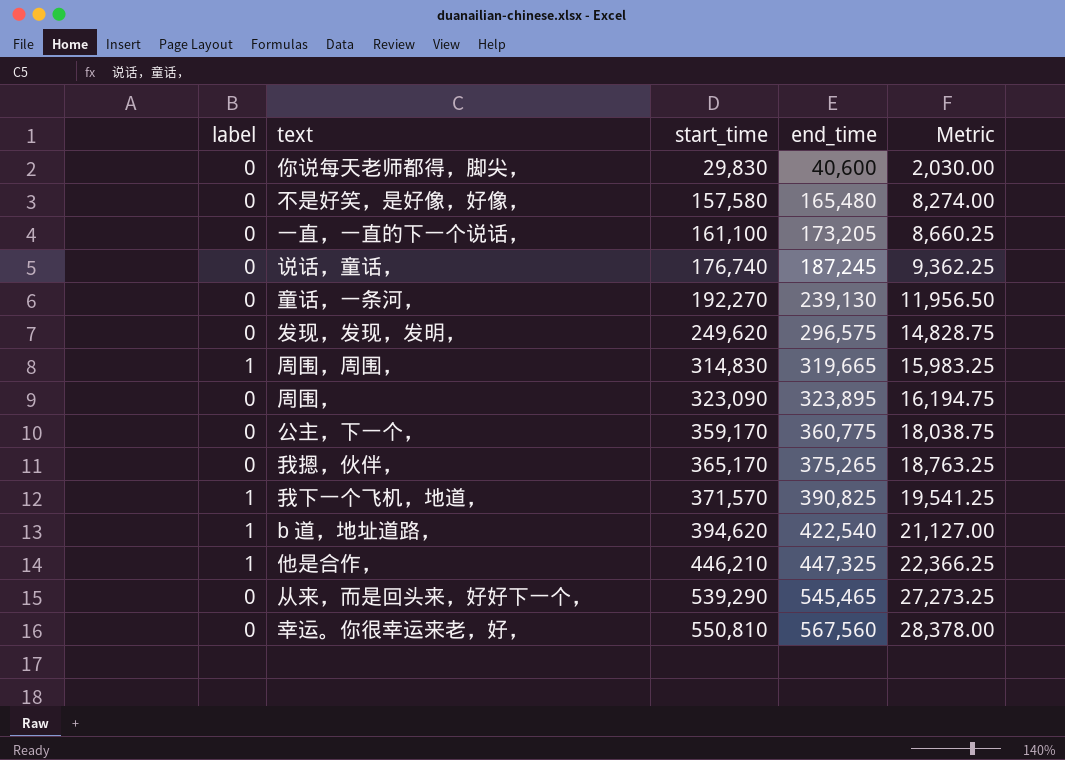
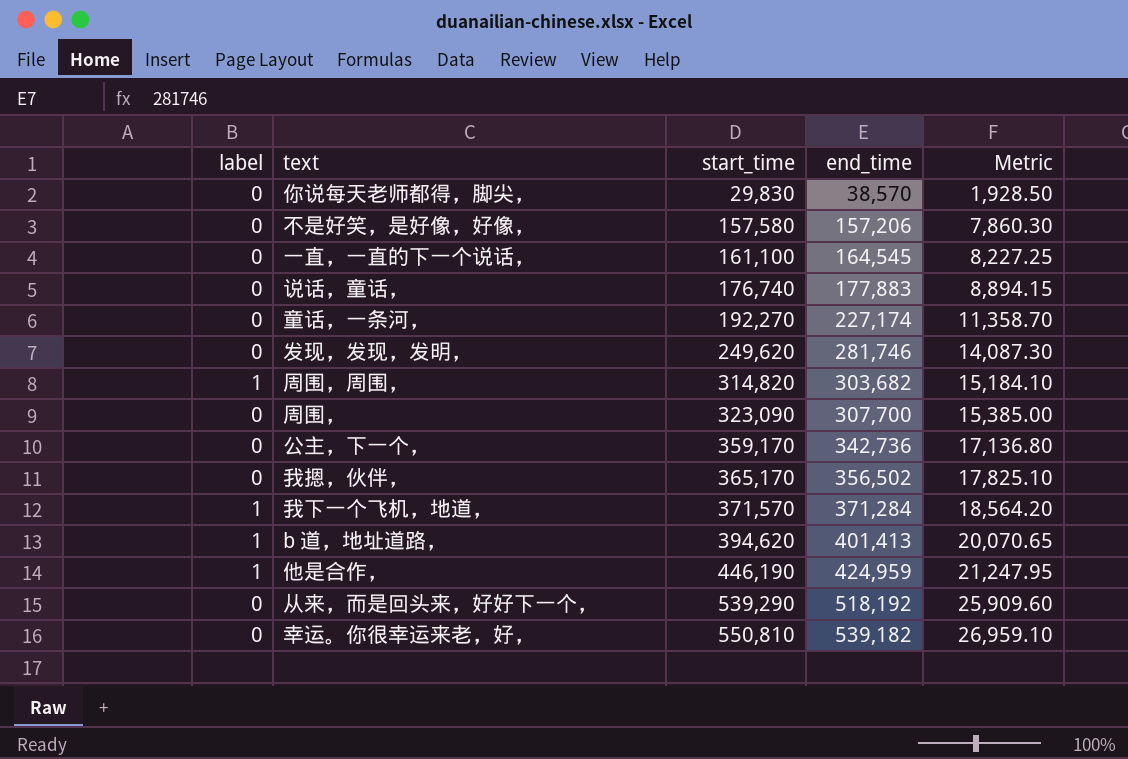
你说每天老师都得，脚尖， | end_time: 40,600 -> 38,570
你说每天老师都得，脚尖， | Metric: 2,030.00 -> 1,928.50
不是好笑，是好像，好像， | end_time: 165,480 -> 157,206
不是好笑，是好像，好像， | Metric: 8,274.00 -> 7,860.30
一直，一直的下一个说话， | end_time: 173,205 -> 164,545
一直，一直的下一个说话， | Metric: 8,660.25 -> 8,227.25
说话，童话， | end_time: 187,245 -> 177,883
说话，童话， | Metric: 9,362.25 -> 8,894.15
童话，一条河， | end_time: 239,130 -> 227,174
童话，一条河， | Metric: 11,956.50 -> 11,358.70
发现，发现，发明， | end_time: 296,575 -> 281,746
发现，发现，发明， | Metric: 14,828.75 -> 14,087.30
周围，周围， | start_time: 314,830 -> 314,820
周围，周围， | end_time: 319,665 -> 303,682
周围，周围， | Metric: 15,983.25 -> 15,184.10
周围， | end_time: 323,895 -> 307,700
周围， | Metric: 16,194.75 -> 15,385.00
公主，下一个， | end_time: 360,775 -> 342,736
公主，下一个， | Metric: 18,038.75 -> 17,136.80
我摁，伙伴， | end_time: 375,265 -> 356,502
我摁，伙伴， | Metric: 18,763.25 -> 17,825.10
我下一个飞机，地道， | end_time: 390,825 -> 371,284
我下一个飞机，地道， | Metric: 19,541.25 -> 18,564.20
b 道，地址道路， | end_time: 422,540 -> 401,413
b 道，地址道路， | Metric: 21,127.00 -> 20,070.65
他是合作， | start_time: 446,210 -> 446,190
他是合作， | end_time: 447,325 -> 424,959
他是合作， | Metric: 22,366.25 -> 21,247.95
从来，而是回头来，好好下一个， | end_time: 545,465 -> 518,192
从来，而是回头来，好好下一个， | Metric: 27,273.25 -> 25,909.60
幸运。你很幸运来老，好， | end_time: 567,560 -> 539,182
幸运。你很幸运来老，好， | Metric: 28,378.00 -> 26,959.10

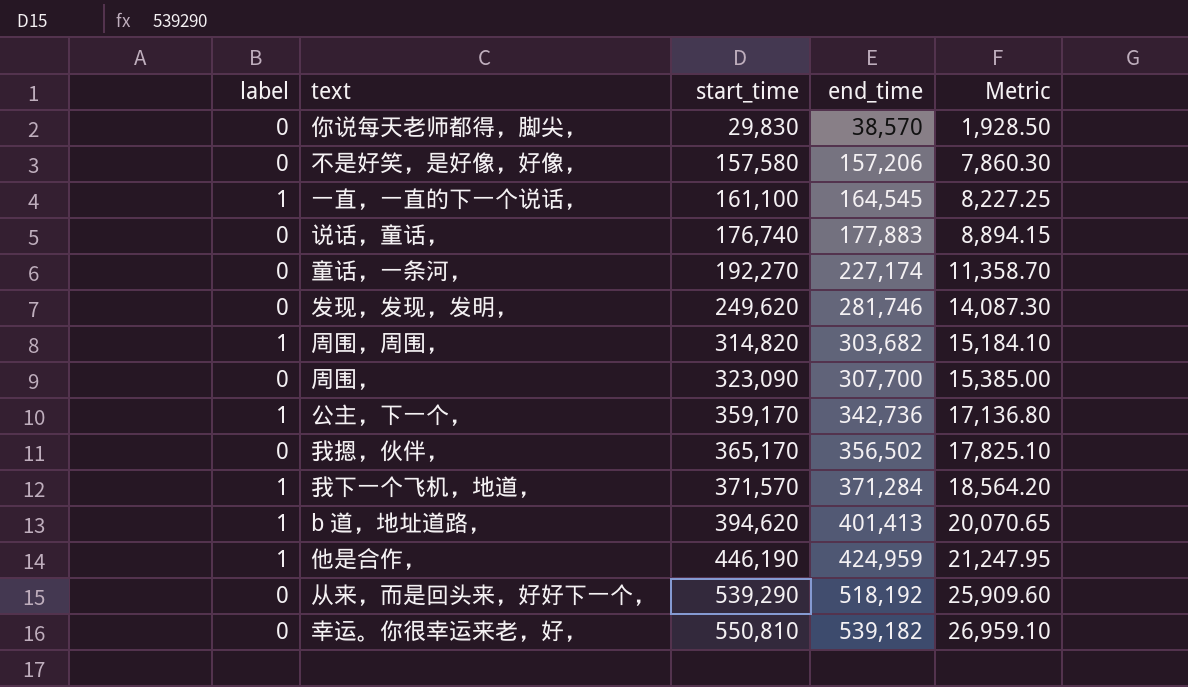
一直，一直的下一个说话， | label: 0 -> 1
公主，下一个， | label: 0 -> 1

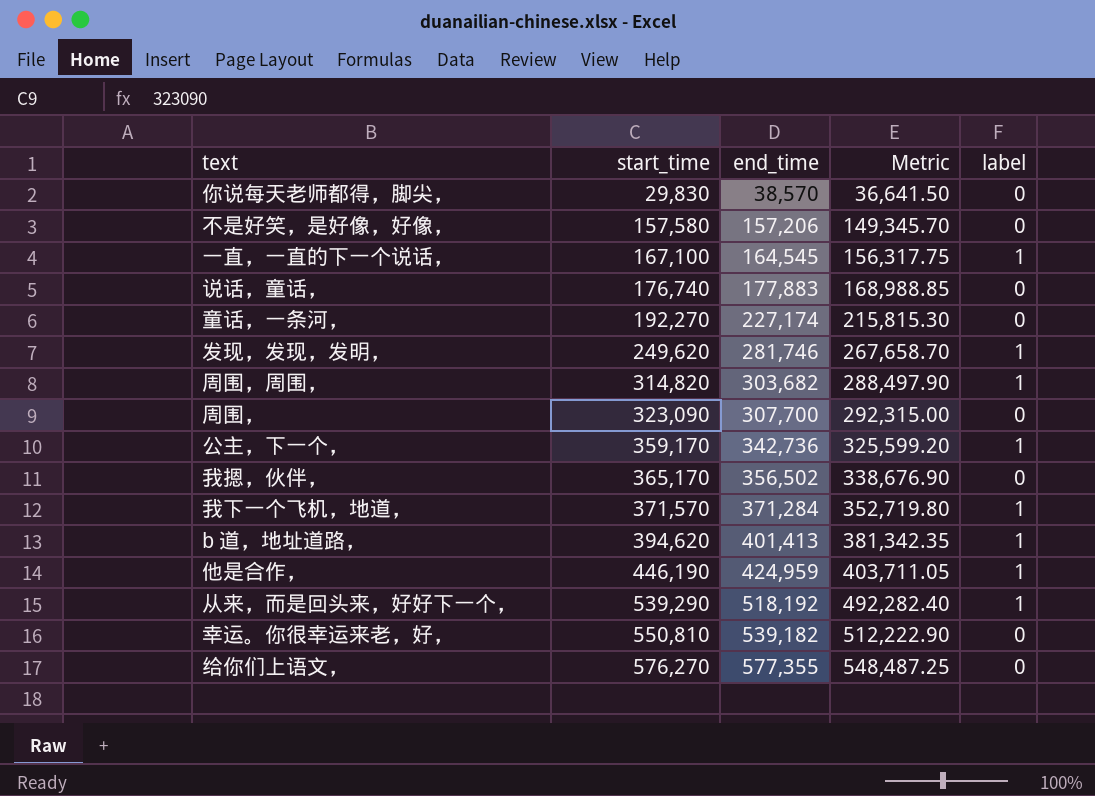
column Metric | formula: [end_time] * 0.05 -> [end_time] * 0.95
column label | position: 1 -> 5
一直，一直的下一个说话， | start_time: 161,100 -> 167,100
发现，发现，发明， | label: 0 -> 1
从来，而是回头来，好好下一个， | label: 0 -> 1
row 给你们上语文，: none -> 576,270 | 577,355 | 548,487.25 | 0

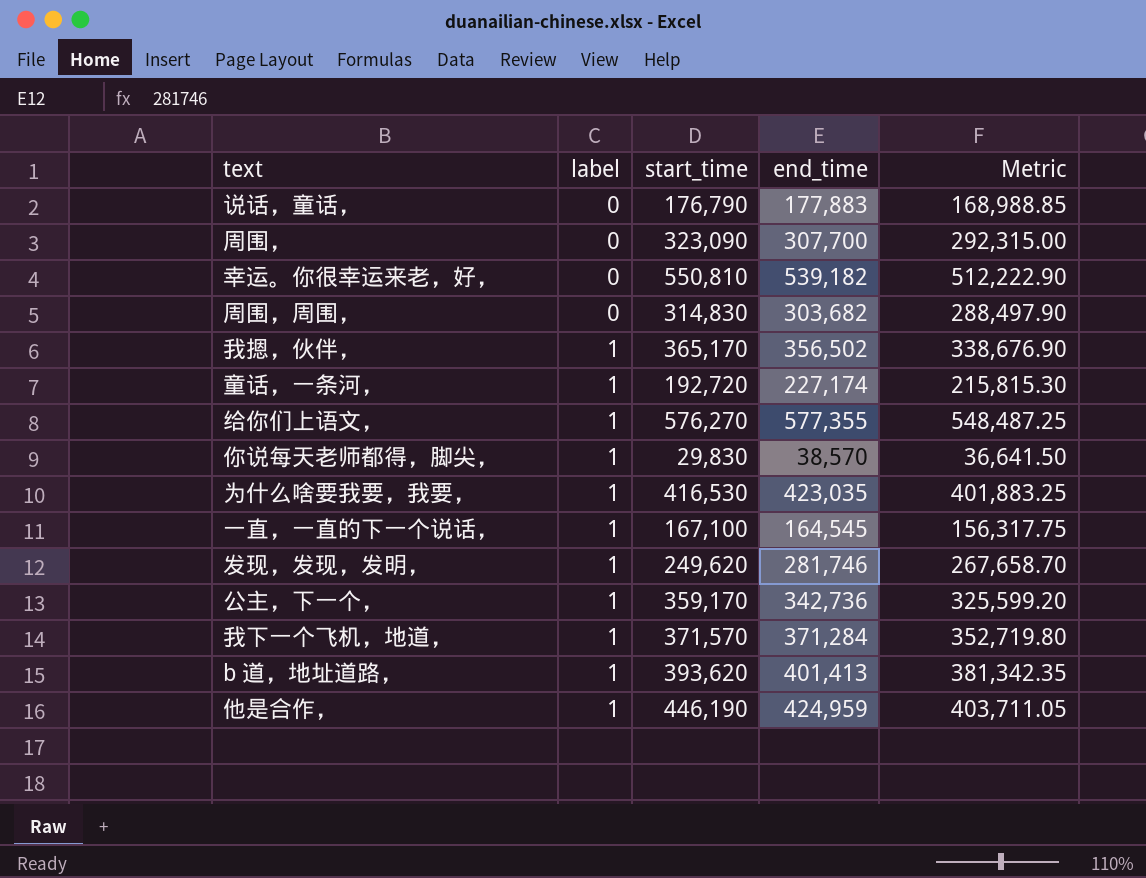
row order: start_time ascending -> label ascending
column label | position: 5 -> 2
row 不是好笑，是好像，好像，: 157,580 | 157,206 | 149,345.70 | 0 -> none
row 从来，而是回头来，好好下一个，: 539,290 | 518,192 | 492,282.40 | 1 -> none
说话，童话， | start_time: 176,740 -> 176,790
周围，周围， | label: 1 -> 0
周围，周围， | start_time: 314,820 -> 314,830
我摁，伙伴， | label: 0 -> 1
童话，一条河， | label: 0 -> 1
童话，一条河， | start_time: 192,270 -> 192,720
给你们上语文， | label: 0 -> 1
你说每天老师都得，脚尖， | label: 0 -> 1
row 为什么啥要我要，我要，: none -> 1 | 416,530 | 423,035 | 401,883.25
b 道，地址道路， | start_time: 394,620 -> 393,620

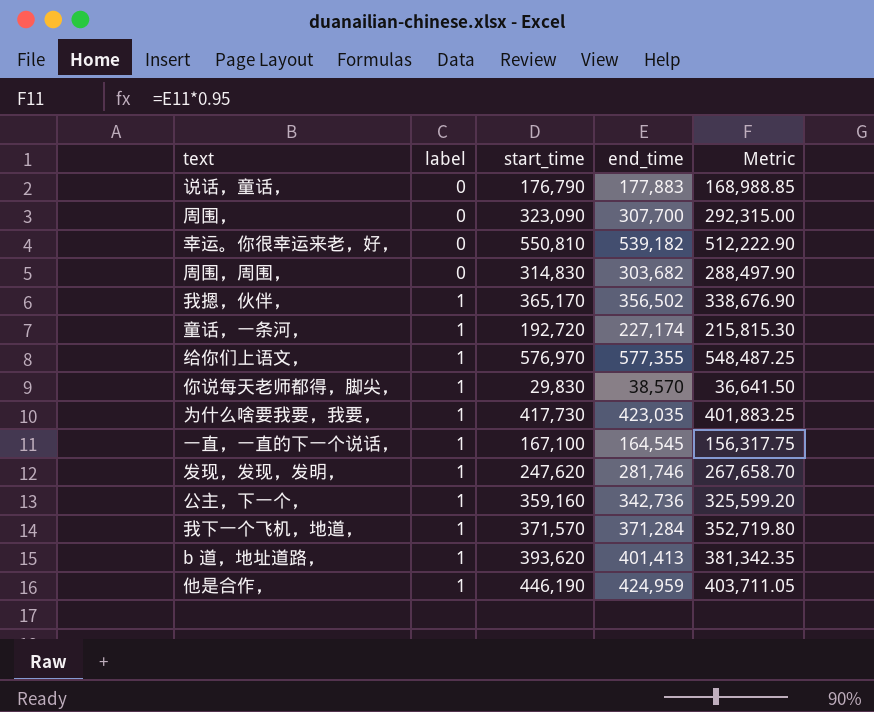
给你们上语文， | start_time: 576,270 -> 576,970
为什么啥要我要，我要， | start_time: 416,530 -> 417,730
发现，发现，发明， | start_time: 249,620 -> 247,620
公主，下一个， | start_time: 359,170 -> 359,160

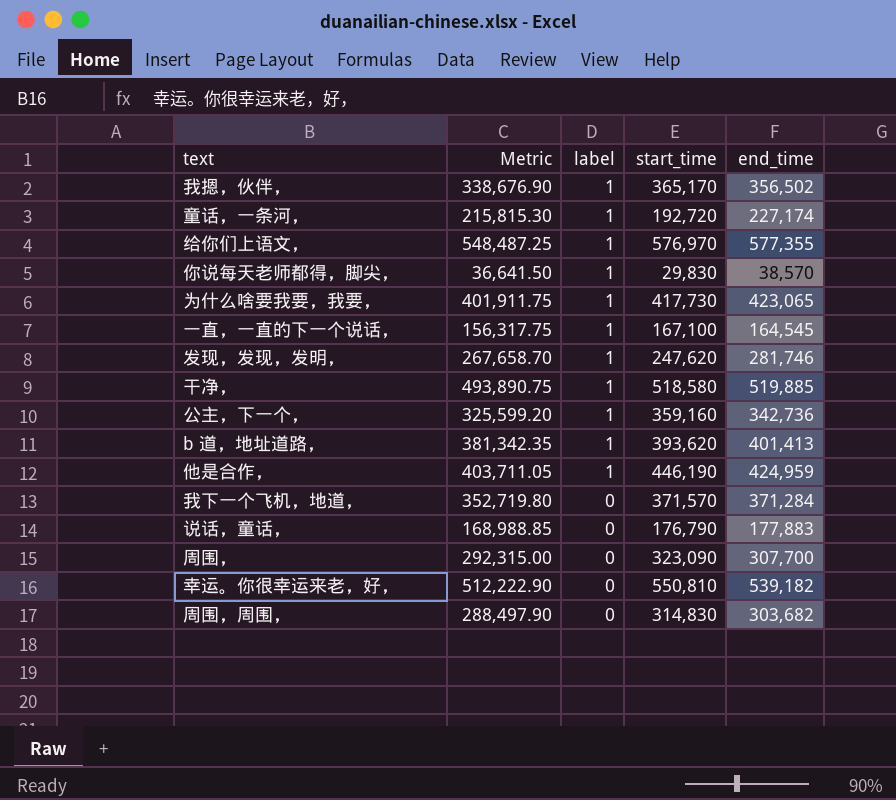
row order: label ascending -> label descending
column Metric | position: 5 -> 2
为什么啥要我要，我要， | Metric: 401,883.25 -> 401,911.75
为什么啥要我要，我要， | end_time: 423,035 -> 423,065
row 干净，: none -> 493,890.75 | 1 | 518,580 | 519,885
我下一个飞机，地道， | label: 1 -> 0

